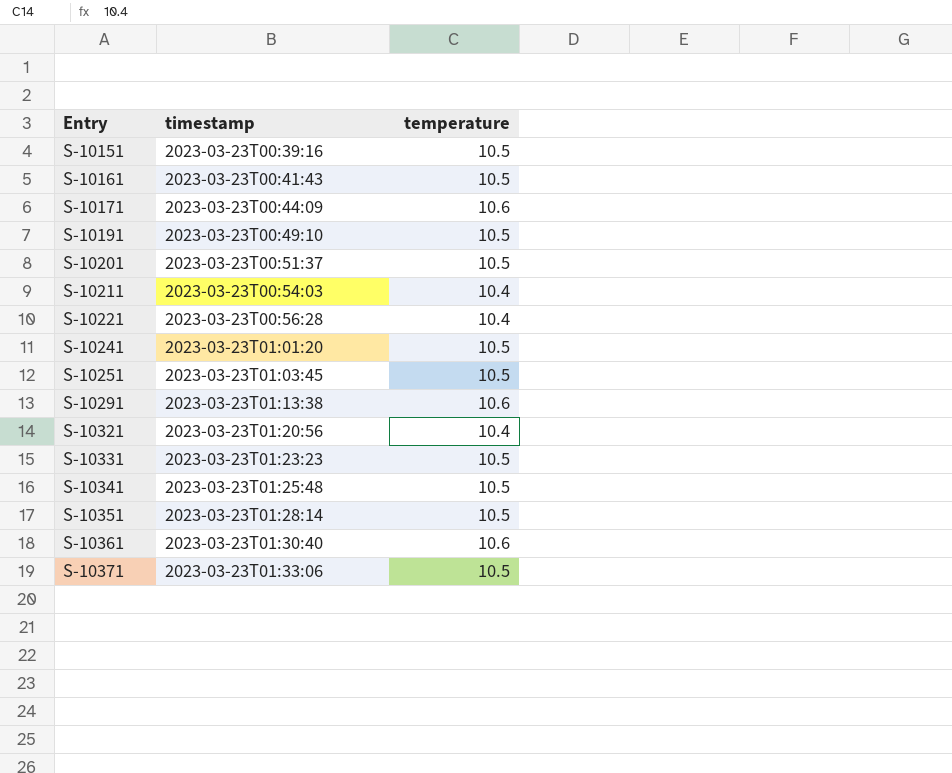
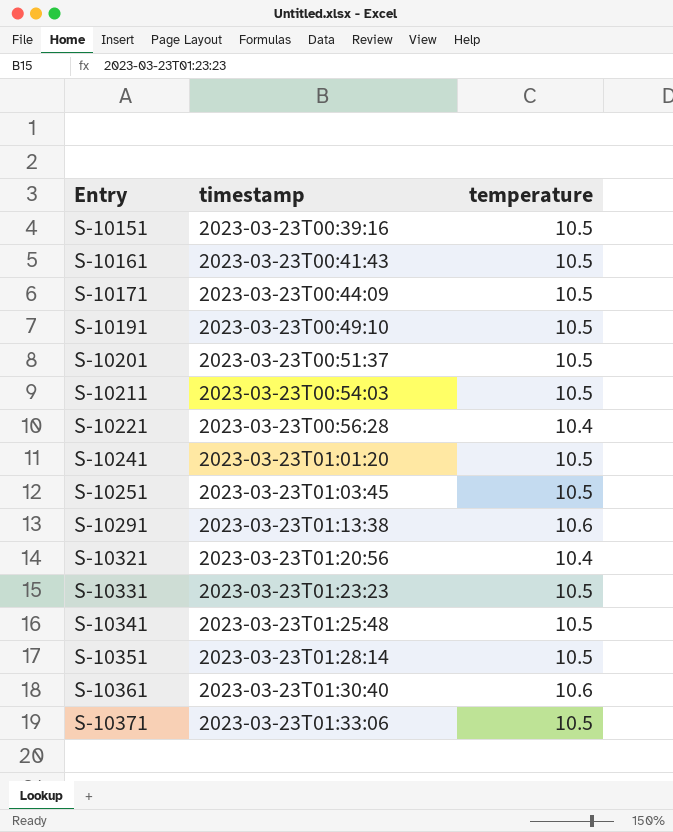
S-10171 | temperature: 10.6 -> 10.5
S-10211 | temperature: 10.4 -> 10.5

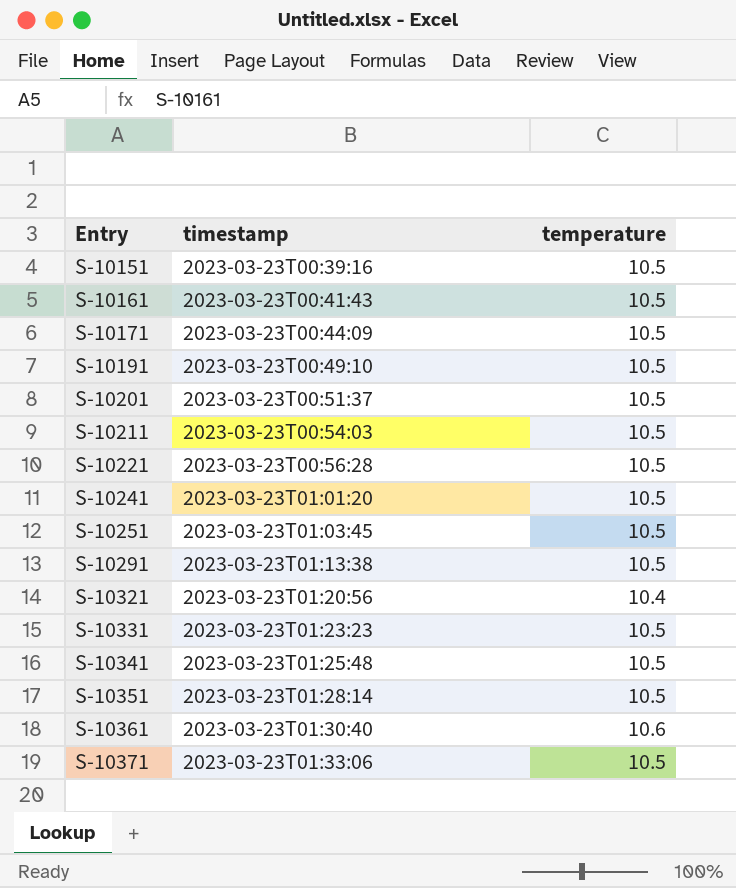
S-10221 | temperature: 10.4 -> 10.5
S-10291 | temperature: 10.6 -> 10.5

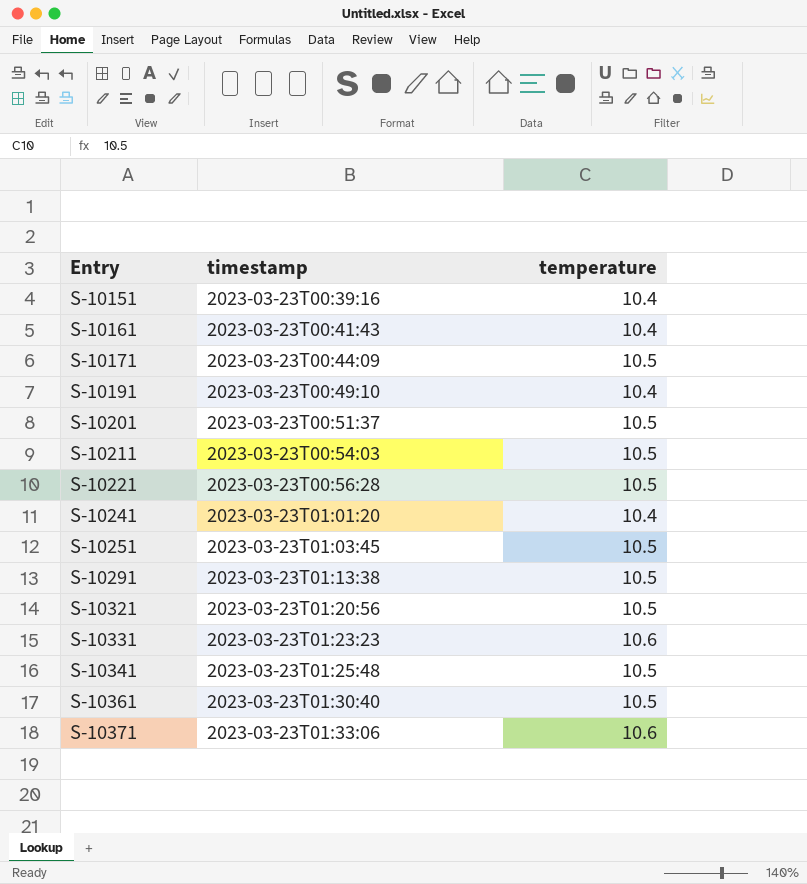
row S-10351: 2023-03-23T01:28:14 | 10.5 -> none
S-10151 | temperature: 10.5 -> 10.4
S-10161 | temperature: 10.5 -> 10.4
S-10191 | temperature: 10.5 -> 10.4
S-10241 | temperature: 10.5 -> 10.4
S-10321 | temperature: 10.4 -> 10.5
S-10331 | temperature: 10.5 -> 10.6
S-10361 | temperature: 10.6 -> 10.5
S-10371 | temperature: 10.5 -> 10.6

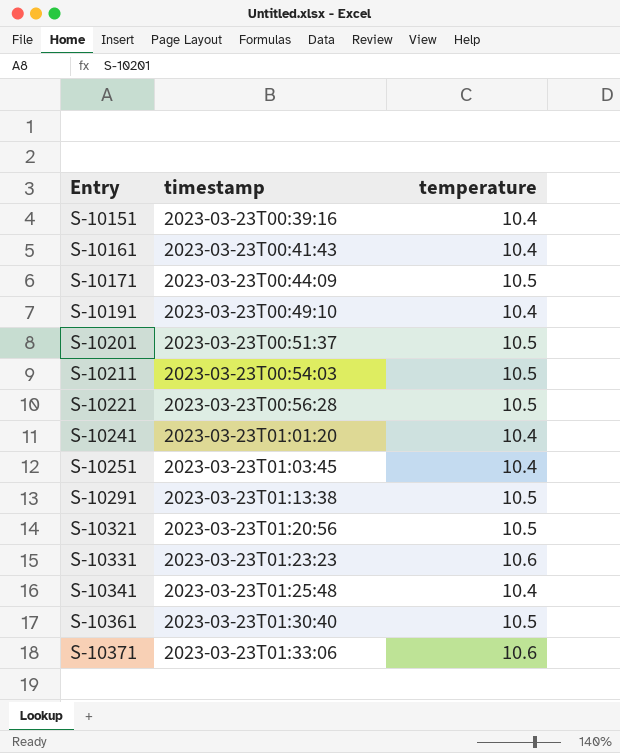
S-10251 | temperature: 10.5 -> 10.4
S-10341 | temperature: 10.5 -> 10.4

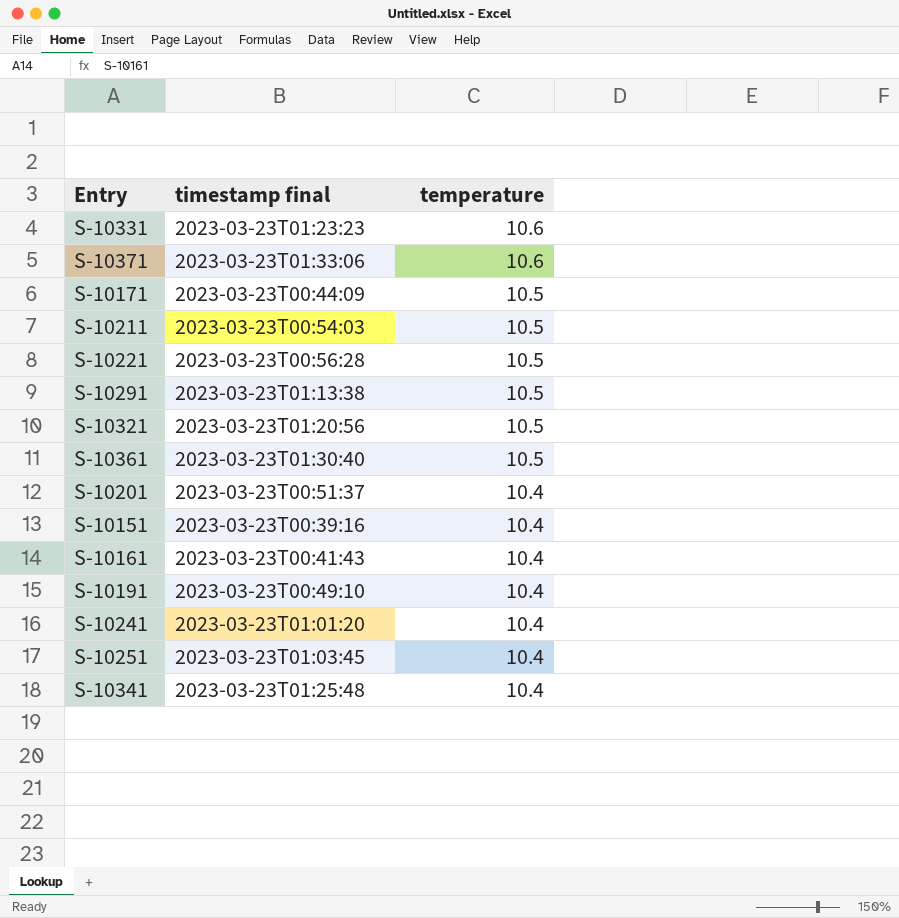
row order: Entry ascending -> temperature descending
column name: timestamp -> timestamp final
S-10201 | temperature: 10.5 -> 10.4

